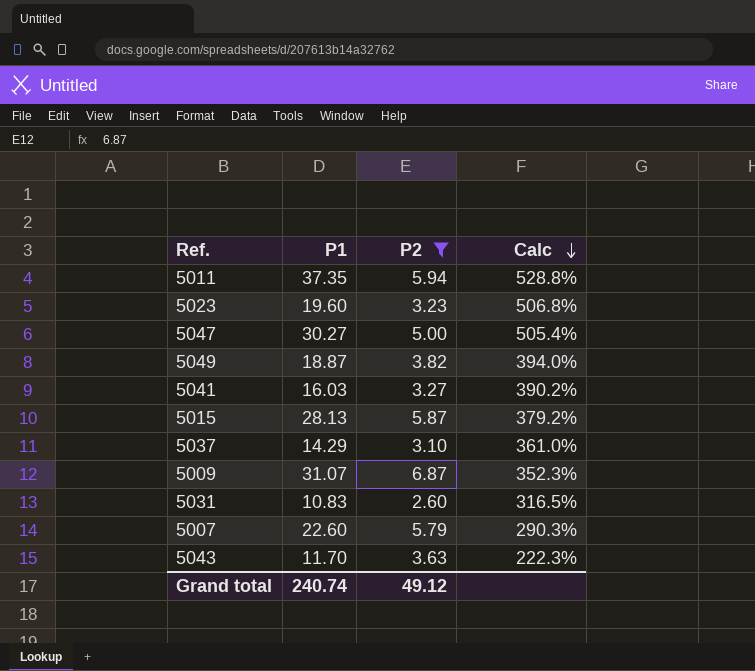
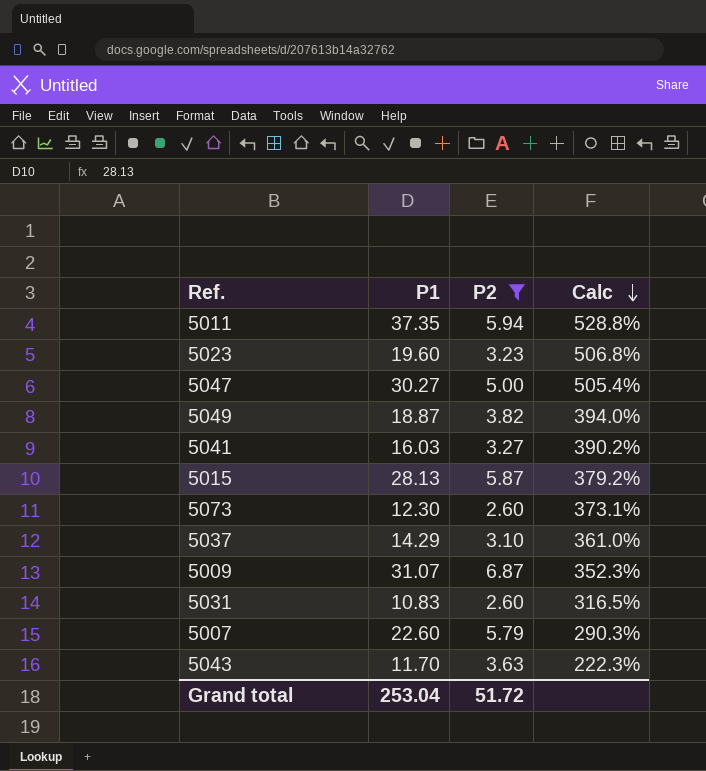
row 5073: none -> 12.30 | 2.60 | 373.1%
Grand total | P1: 240.74 -> 253.04
Grand total | P2: 49.12 -> 51.72

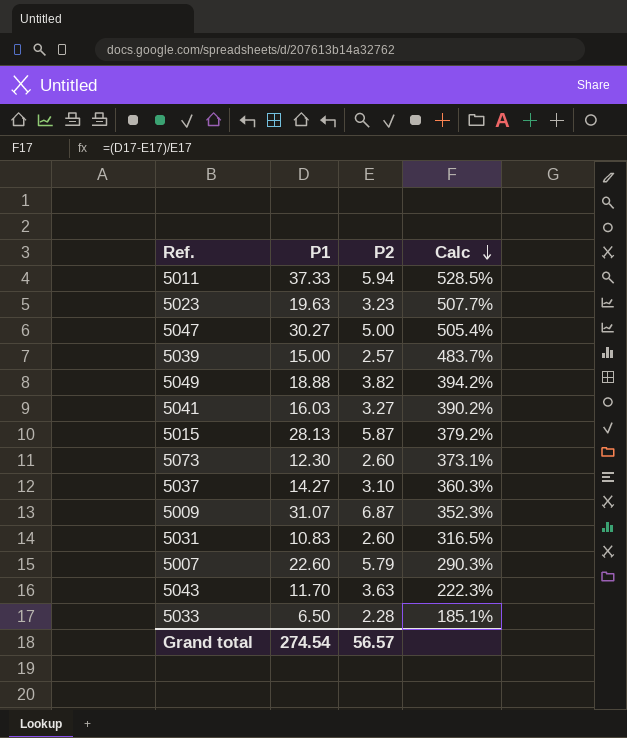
filter: P2 >= 2.60 -> none
5011 | P1: 37.35 -> 37.33
5011 | Calc: 528.8% -> 528.5%
5023 | P1: 19.60 -> 19.63
5023 | Calc: 506.8% -> 507.7%
5049 | P1: 18.87 -> 18.88
5049 | Calc: 394.0% -> 394.2%
5037 | P1: 14.29 -> 14.27
5037 | Calc: 361.0% -> 360.3%
Grand total | P1: 253.04 -> 274.54
Grand total | P2: 51.72 -> 56.57

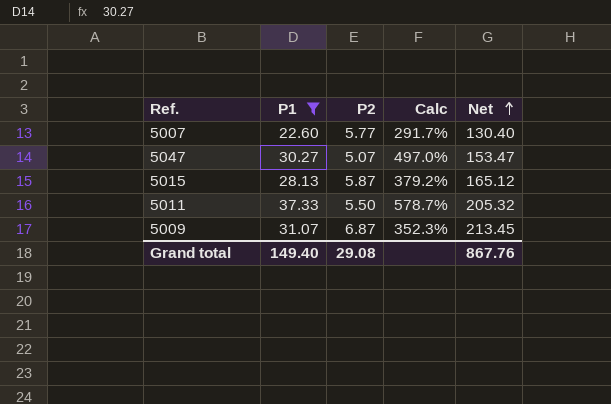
filter: none -> P1 >= 22.60
row order: Calc descending -> Net ascending
column Net | formula: none -> [P1] * [P2]
5007 | P2: 5.79 -> 5.77
5007 | Calc: 290.3% -> 291.7%
5047 | P2: 5.00 -> 5.07
5047 | Calc: 505.4% -> 497.0%
5011 | P2: 5.94 -> 5.50
5011 | Calc: 528.5% -> 578.7%
Grand total | P1: 274.54 -> 149.40
Grand total | P2: 56.57 -> 29.08

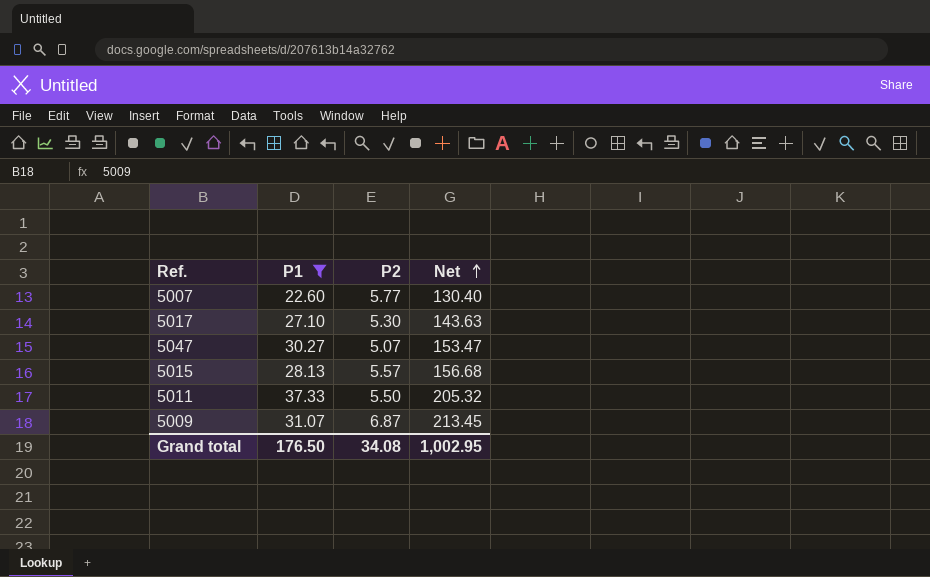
column Calc | formula: ([P1] - [P2]) / [P2] -> none
row 5017: none -> 27.10 | 5.30 | 143.63
5015 | P2: 5.87 -> 5.57
5015 | Net: 165.12 -> 156.68
Grand total | P1: 149.40 -> 176.50
Grand total | P2: 29.08 -> 34.08
Grand total | Net: 867.76 -> 1,002.95

